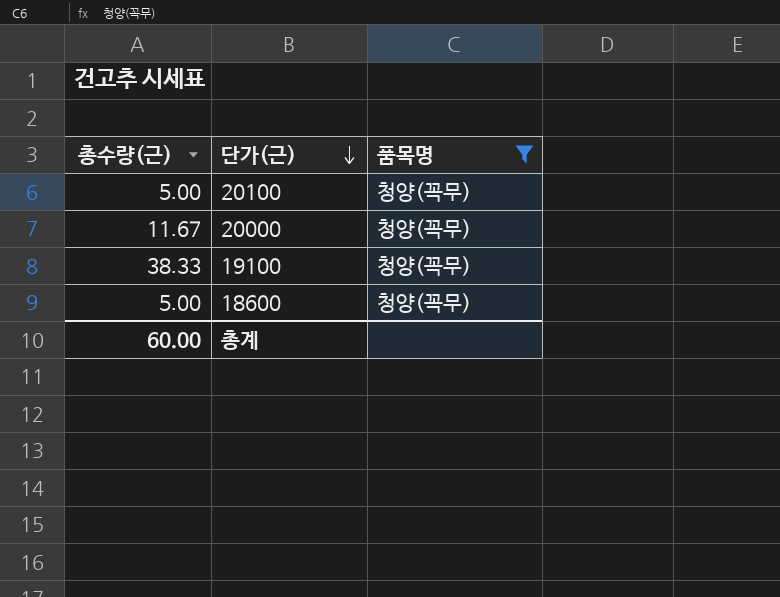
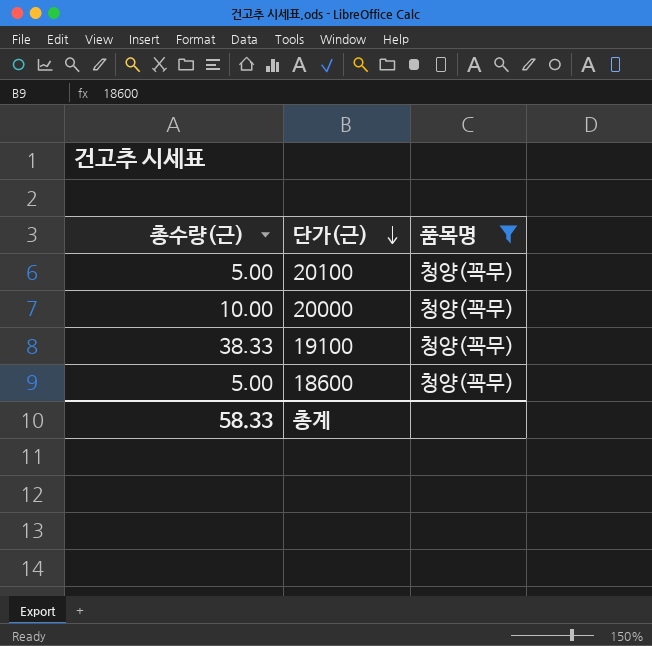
20000 | 총수량(근): 11.67 -> 10.00
총계 | 총수량(근): 60.00 -> 58.33

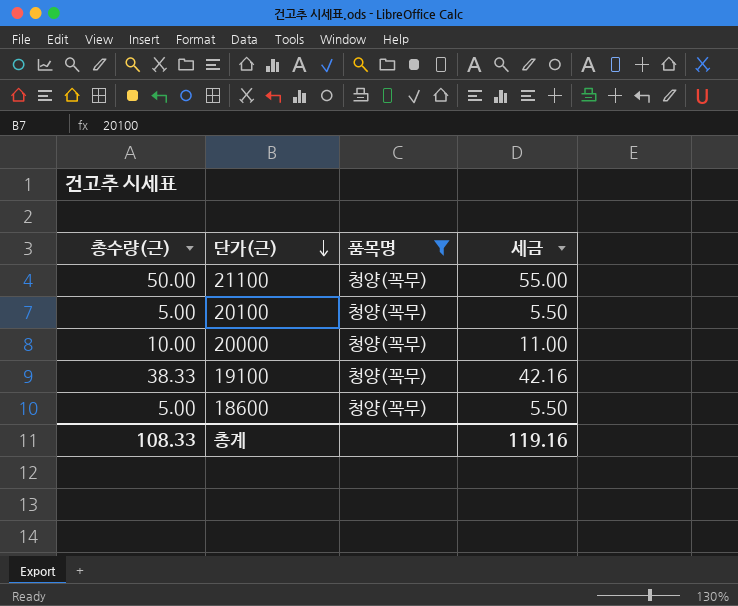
column 세금 | formula: none -> [총수량(근)] * 1.1
row 21100: none -> 50.00 | 청양(꼭무) | 55.00
총계 | 총수량(근): 58.33 -> 108.33

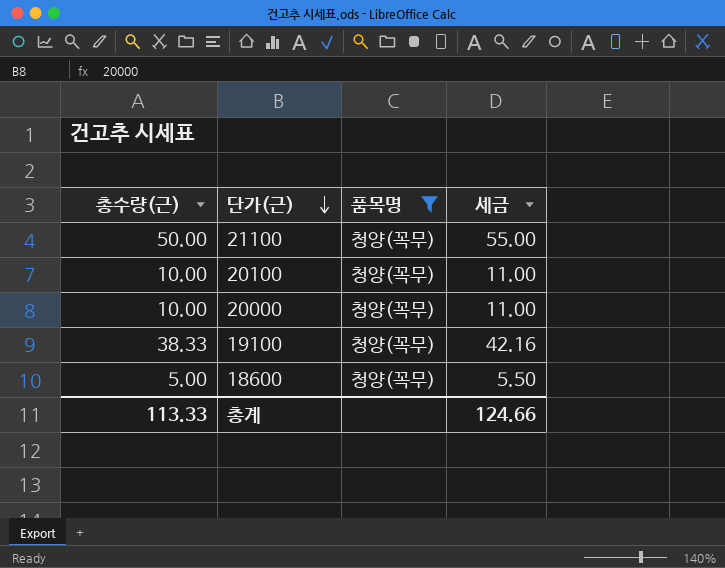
20100 | 총수량(근): 5.00 -> 10.00
20100 | 세금: 5.50 -> 11.00
총계 | 총수량(근): 108.33 -> 113.33
총계 | 세금: 119.16 -> 124.66

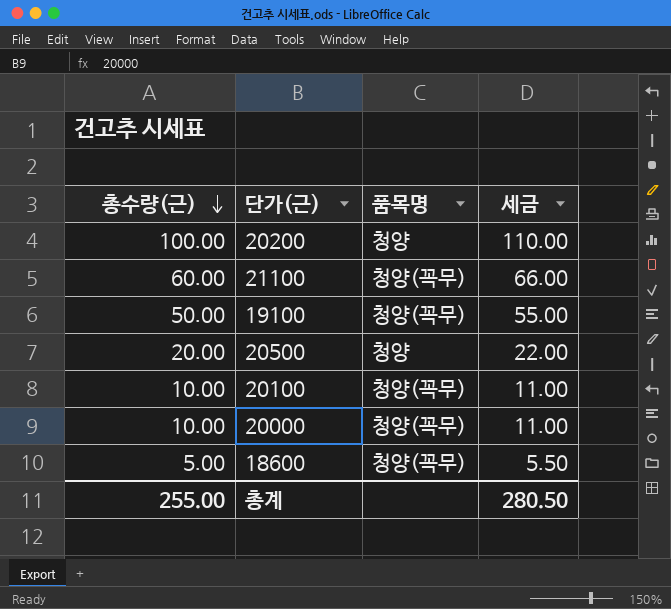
filter: 품목명 = 청양(꼭무) -> none
row order: 단가(근) descending -> 총수량(근) descending
21100 | 총수량(근): 50.00 -> 60.00
21100 | 세금: 55.00 -> 66.00
19100 | 총수량(근): 38.33 -> 50.00
19100 | 세금: 42.16 -> 55.00
총계 | 총수량(근): 113.33 -> 255.00
총계 | 세금: 124.66 -> 280.50

